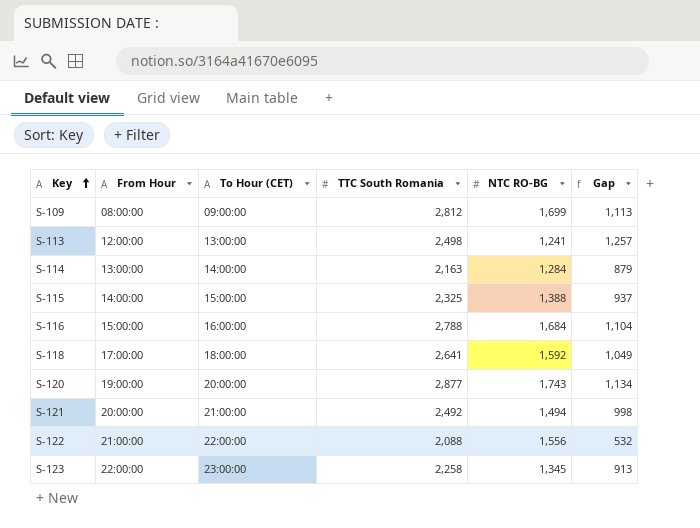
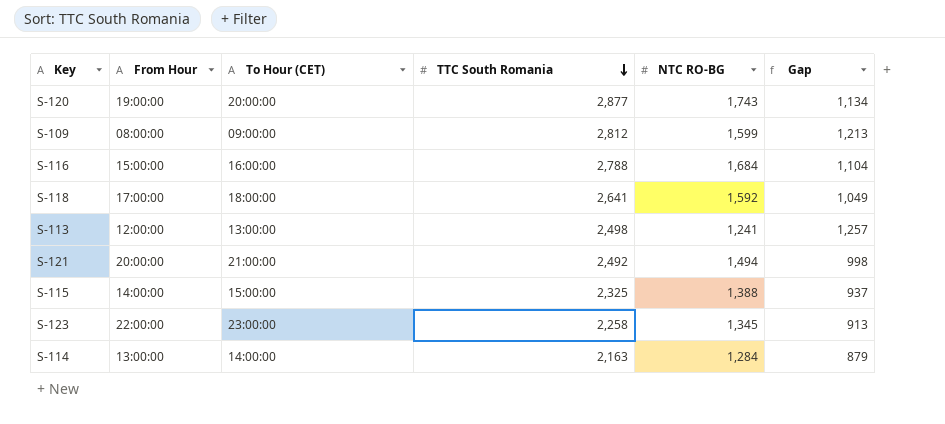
row order: Key ascending -> TTC South Romania descending
row S-122: 21:00:00 | 22:00:00 | 2,088 | 1,556 | 532 -> none
S-109 | NTC RO-BG: 1,699 -> 1,599
S-109 | Gap: 1,113 -> 1,213

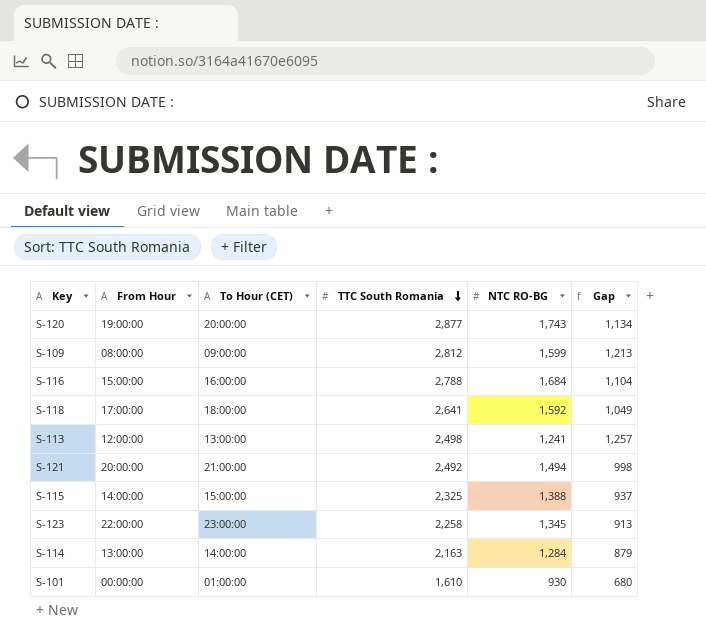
row S-101: none -> 00:00:00 | 01:00:00 | 1,610 | 930 | 680

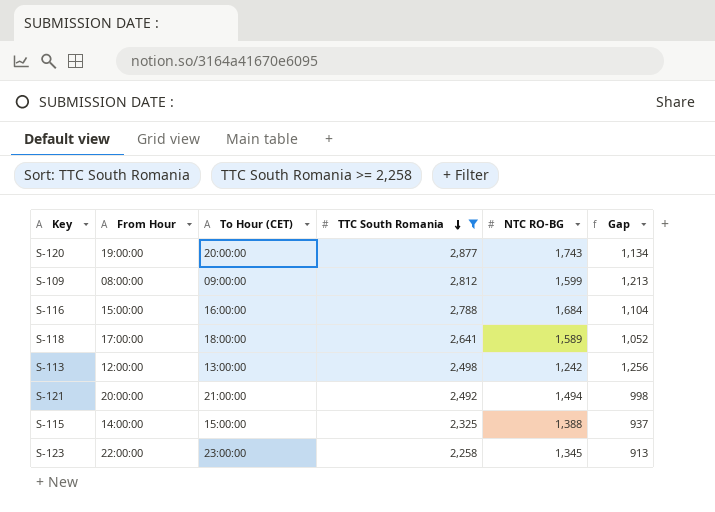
filter: none -> TTC South Romania >= 2,258
S-118 | NTC RO-BG: 1,592 -> 1,589
S-118 | Gap: 1,049 -> 1,052
S-113 | NTC RO-BG: 1,241 -> 1,242
S-113 | Gap: 1,257 -> 1,256

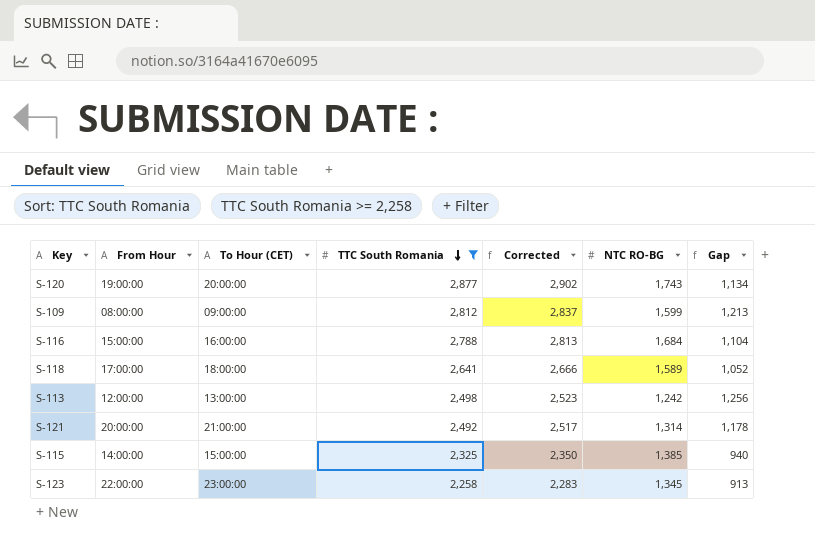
column Corrected | formula: none -> [TTC South Romania] + 25
S-121 | NTC RO-BG: 1,494 -> 1,314
S-121 | Gap: 998 -> 1,178
S-115 | NTC RO-BG: 1,388 -> 1,385
S-115 | Gap: 937 -> 940

